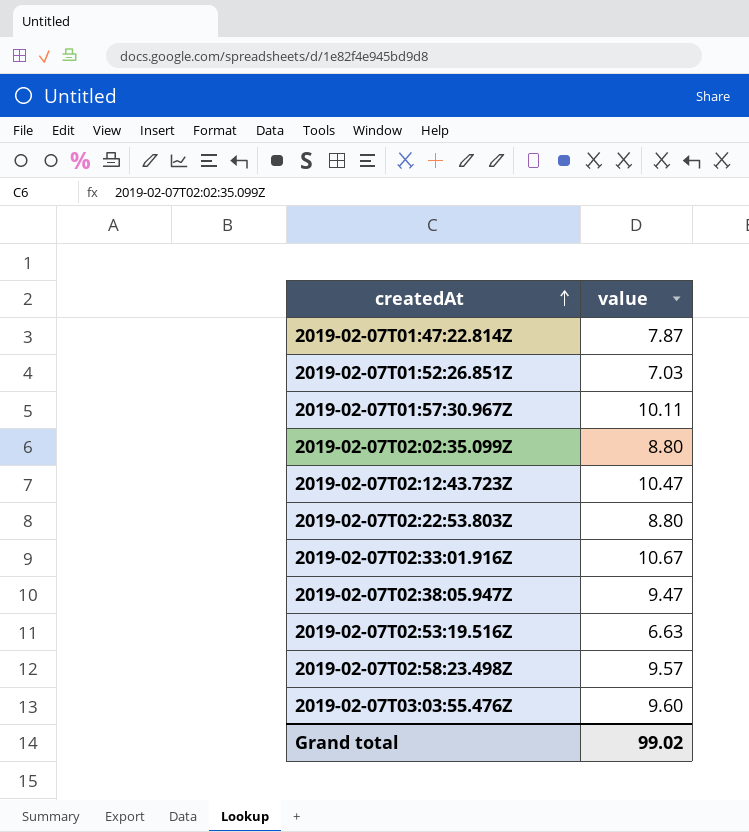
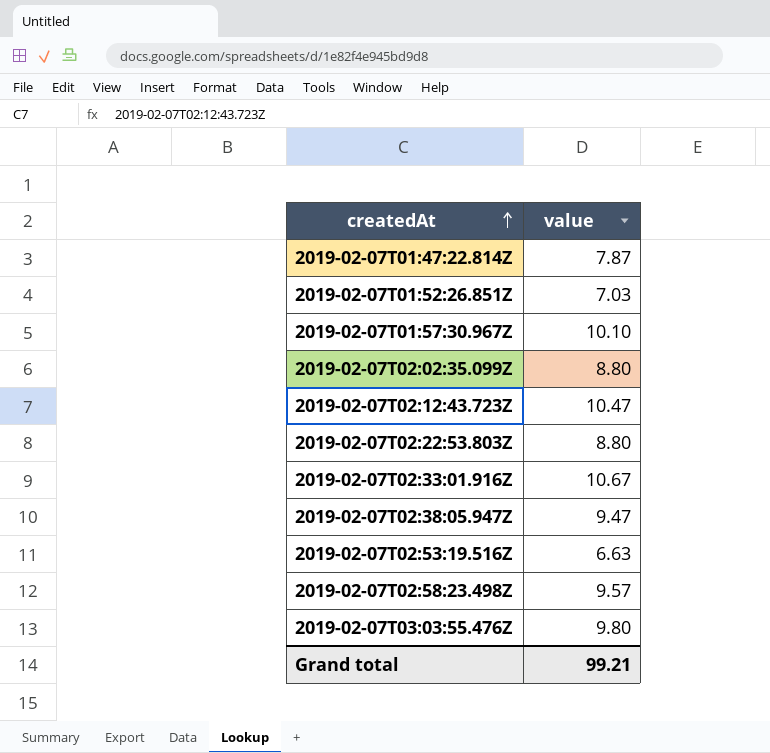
2019-02-07T01:57:30.967Z | value: 10.11 -> 10.10
2019-02-07T03:03:55.476Z | value: 9.60 -> 9.80
Grand total | value: 99.02 -> 99.21

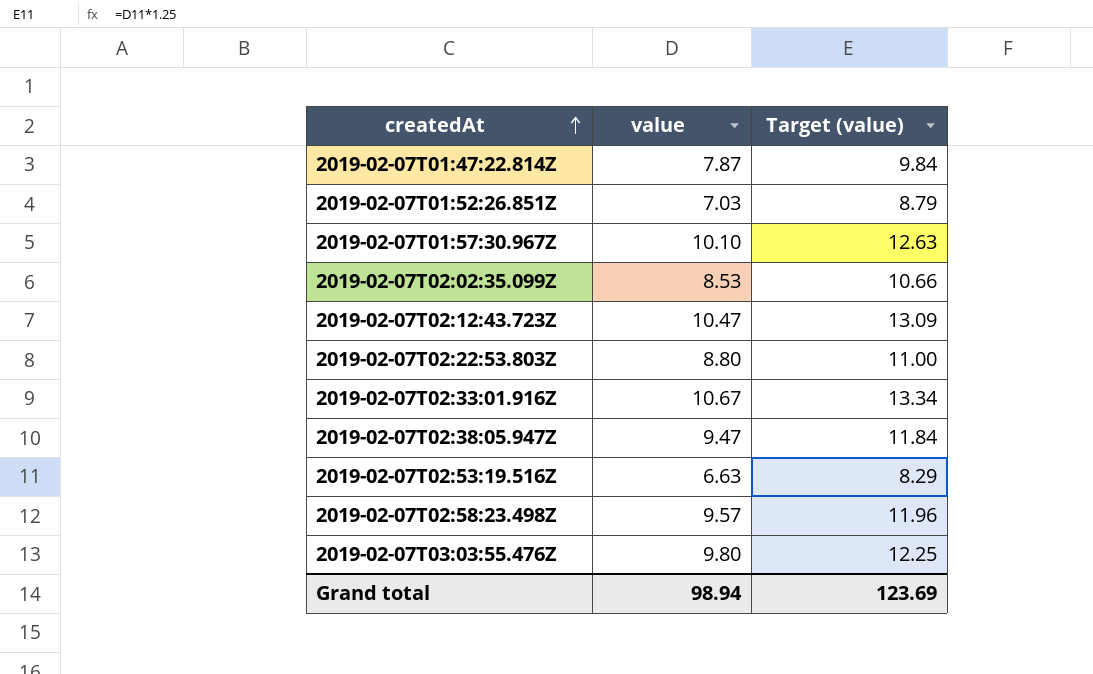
column Target (value) | formula: none -> [value] * 1.25
2019-02-07T02:02:35.099Z | value: 8.80 -> 8.53
Grand total | value: 99.21 -> 98.94

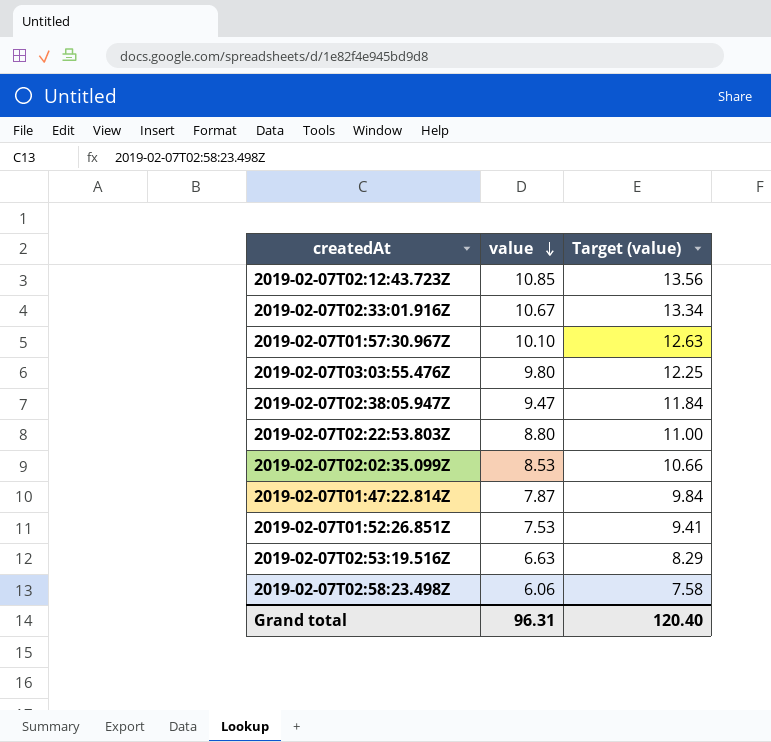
row order: createdAt ascending -> value descending
2019-02-07T02:12:43.723Z | value: 10.47 -> 10.85
2019-02-07T02:12:43.723Z | Target (value): 13.09 -> 13.56
2019-02-07T01:52:26.851Z | value: 7.03 -> 7.53
2019-02-07T01:52:26.851Z | Target (value): 8.79 -> 9.41
2019-02-07T02:58:23.498Z | value: 9.57 -> 6.06
2019-02-07T02:58:23.498Z | Target (value): 11.96 -> 7.58
Grand total | value: 98.94 -> 96.31
Grand total | Target (value): 123.69 -> 120.40

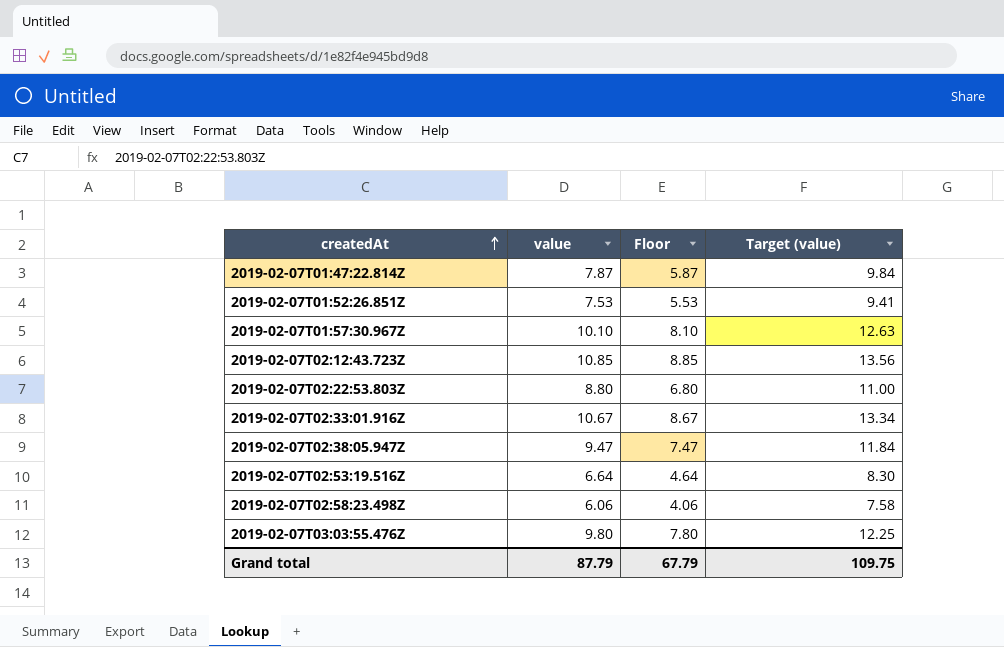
row order: value descending -> createdAt ascending
column Floor | formula: none -> [value] - 2
row 2019-02-07T02:02:35.099Z: 8.53 | 10.66 -> none
2019-02-07T02:53:19.516Z | value: 6.63 -> 6.64
2019-02-07T02:53:19.516Z | Target (value): 8.29 -> 8.30
Grand total | value: 96.31 -> 87.79
Grand total | Target (value): 120.40 -> 109.75

